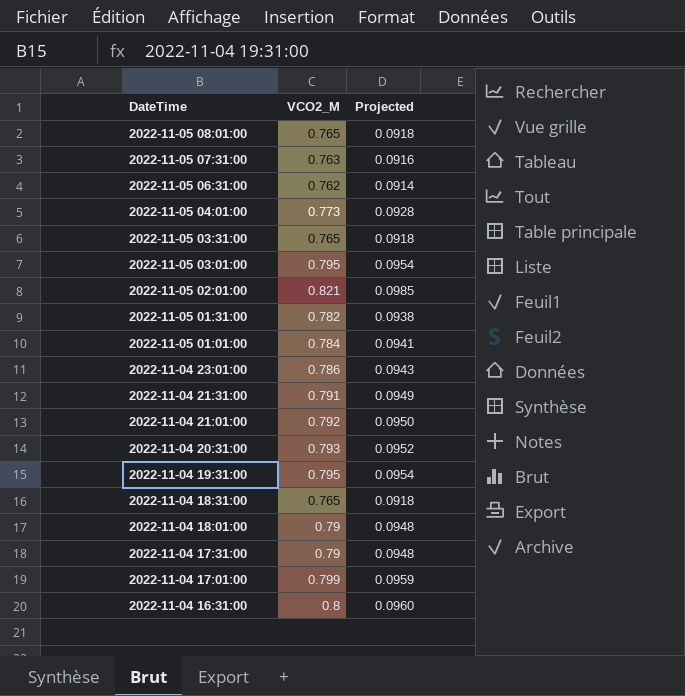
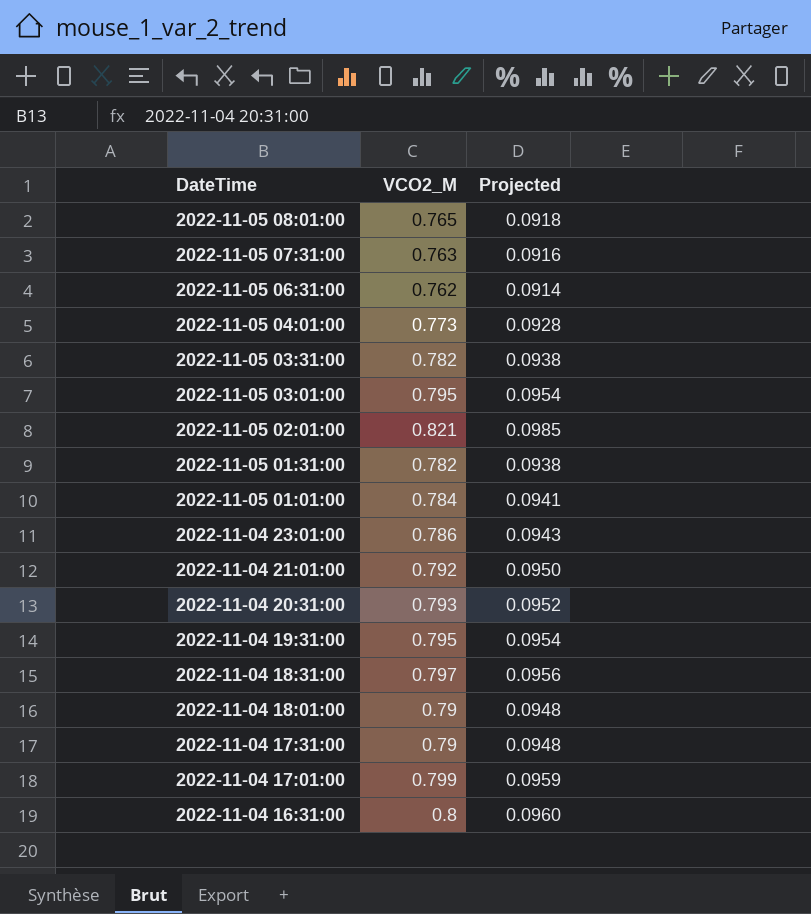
row 2022-11-04 21:31:00: 0.791 | 0.0949 -> none
2022-11-05 03:31:00 | VCO2_M: 0.765 -> 0.782
2022-11-05 03:31:00 | Projected: 0.0918 -> 0.0938
2022-11-04 18:31:00 | VCO2_M: 0.765 -> 0.797
2022-11-04 18:31:00 | Projected: 0.0918 -> 0.0956

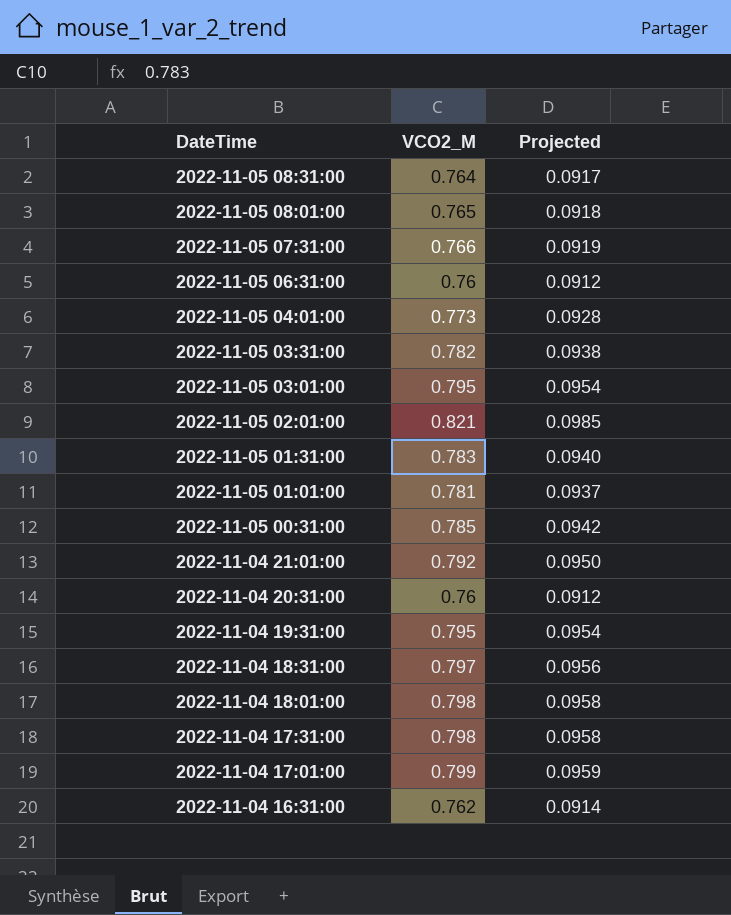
row 2022-11-04 23:01:00: 0.786 | 0.0943 -> none
row 2022-11-05 08:31:00: none -> 0.764 | 0.0917
2022-11-05 07:31:00 | VCO2_M: 0.763 -> 0.766
2022-11-05 07:31:00 | Projected: 0.0916 -> 0.0919
2022-11-05 06:31:00 | VCO2_M: 0.762 -> 0.76
2022-11-05 06:31:00 | Projected: 0.0914 -> 0.0912
2022-11-05 01:31:00 | VCO2_M: 0.782 -> 0.783
2022-11-05 01:31:00 | Projected: 0.0938 -> 0.0940
2022-11-05 01:01:00 | VCO2_M: 0.784 -> 0.781
2022-11-05 01:01:00 | Projected: 0.0941 -> 0.0937
row 2022-11-05 00:31:00: none -> 0.785 | 0.0942
2022-11-04 20:31:00 | VCO2_M: 0.793 -> 0.76
2022-11-04 20:31:00 | Projected: 0.0952 -> 0.0912
2022-11-04 18:01:00 | VCO2_M: 0.79 -> 0.798
2022-11-04 18:01:00 | Projected: 0.0948 -> 0.0958
2022-11-04 17:31:00 | VCO2_M: 0.79 -> 0.798
2022-11-04 17:31:00 | Projected: 0.0948 -> 0.0958
2022-11-04 16:31:00 | VCO2_M: 0.8 -> 0.762
2022-11-04 16:31:00 | Projected: 0.0960 -> 0.0914

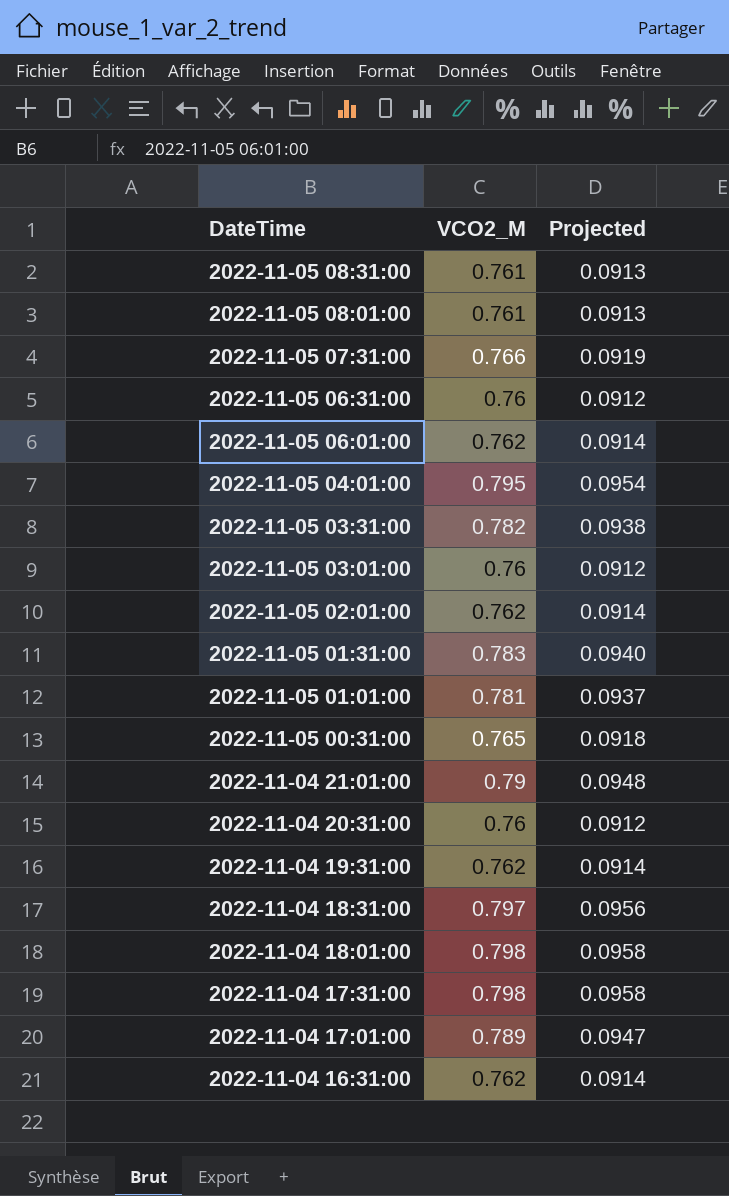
2022-11-05 08:31:00 | VCO2_M: 0.764 -> 0.761
2022-11-05 08:31:00 | Projected: 0.0917 -> 0.0913
2022-11-05 08:01:00 | VCO2_M: 0.765 -> 0.761
2022-11-05 08:01:00 | Projected: 0.0918 -> 0.0913
row 2022-11-05 06:01:00: none -> 0.762 | 0.0914
2022-11-05 04:01:00 | VCO2_M: 0.773 -> 0.795
2022-11-05 04:01:00 | Projected: 0.0928 -> 0.0954
2022-11-05 03:01:00 | VCO2_M: 0.795 -> 0.76
2022-11-05 03:01:00 | Projected: 0.0954 -> 0.0912
2022-11-05 02:01:00 | VCO2_M: 0.821 -> 0.762
2022-11-05 02:01:00 | Projected: 0.0985 -> 0.0914
2022-11-05 00:31:00 | VCO2_M: 0.785 -> 0.765
2022-11-05 00:31:00 | Projected: 0.0942 -> 0.0918
2022-11-04 21:01:00 | VCO2_M: 0.792 -> 0.79
2022-11-04 21:01:00 | Projected: 0.0950 -> 0.0948
2022-11-04 19:31:00 | VCO2_M: 0.795 -> 0.762
2022-11-04 19:31:00 | Projected: 0.0954 -> 0.0914
2022-11-04 17:01:00 | VCO2_M: 0.799 -> 0.789
2022-11-04 17:01:00 | Projected: 0.0959 -> 0.0947

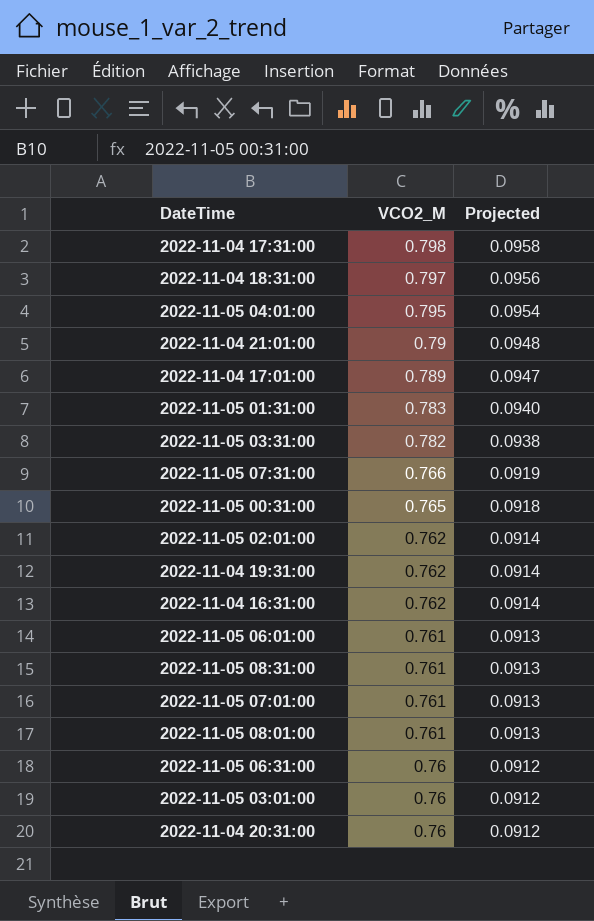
row order: DateTime descending -> VCO2_M descending
row 2022-11-05 01:01:00: 0.781 | 0.0937 -> none
row 2022-11-04 18:01:00: 0.798 | 0.0958 -> none
2022-11-05 06:01:00 | VCO2_M: 0.762 -> 0.761
2022-11-05 06:01:00 | Projected: 0.0914 -> 0.0913
row 2022-11-05 07:01:00: none -> 0.761 | 0.0913

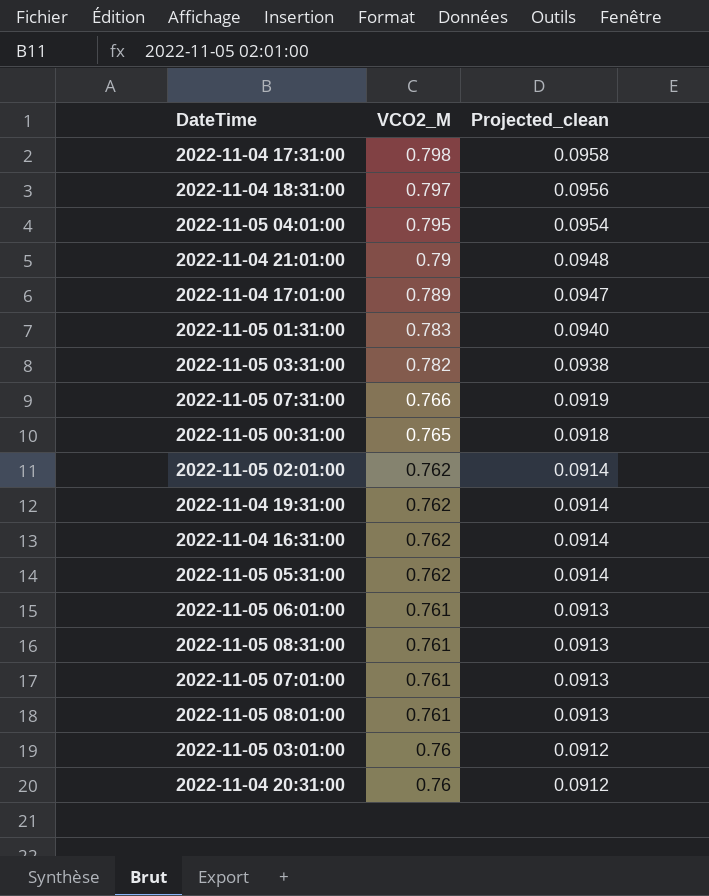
column name: Projected -> Projected_clean
row 2022-11-05 06:31:00: 0.76 | 0.0912 -> none
row 2022-11-05 05:31:00: none -> 0.762 | 0.0914

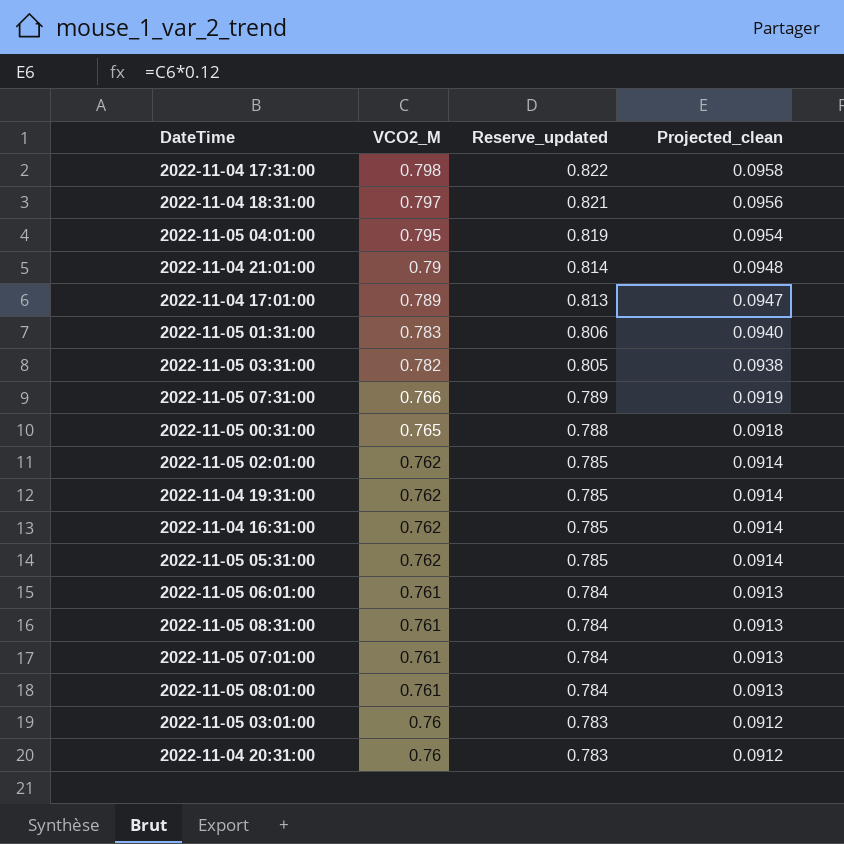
column Reserve_updated | formula: none -> [VCO2_M] * 1.03

